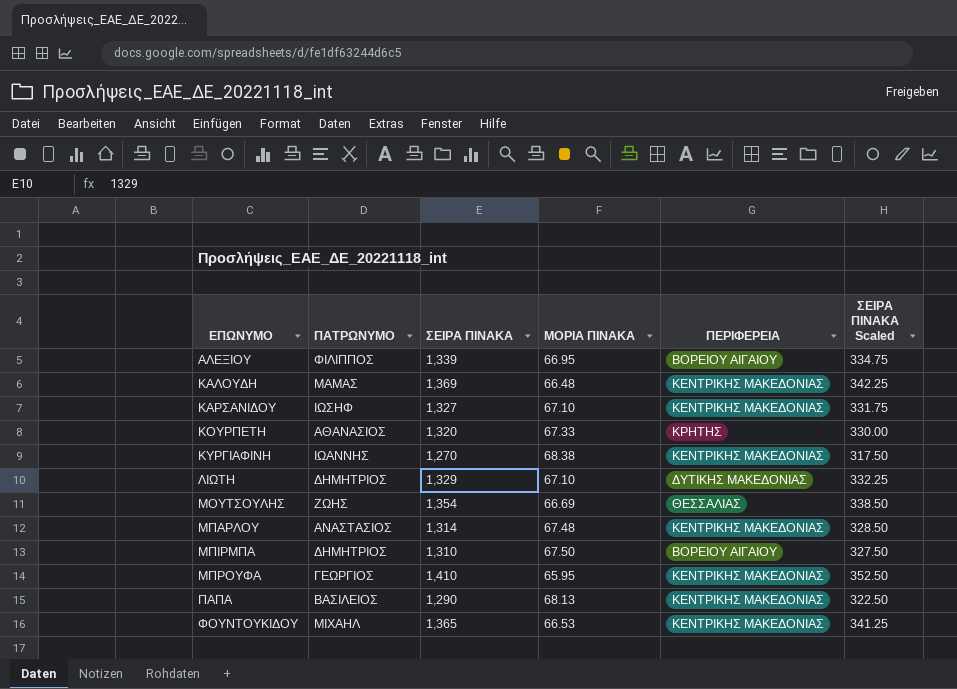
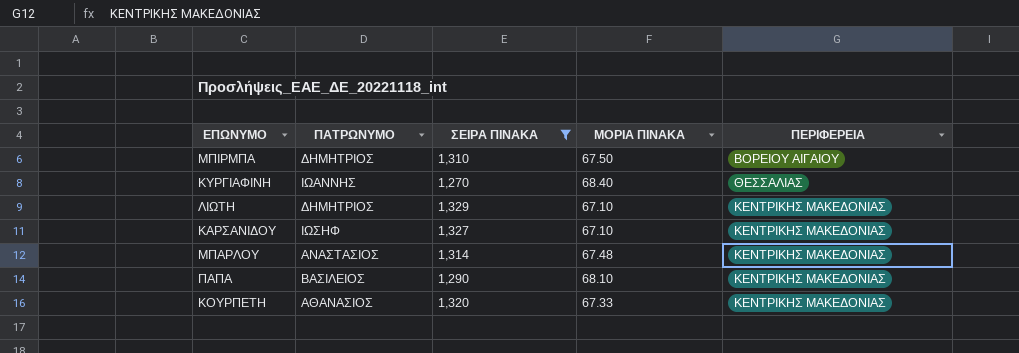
filter: none -> ΣΕΙΡΑ ΠΙΝΑΚΑ <= 1,329
row order: ΕΠΩΝΥΜΟ ascending -> ΠΕΡΙΦΕΡΕΙΑ ascending
column ΣΕΙΡΑ ΠΙΝΑΚΑ Scaled | formula: [ΣΕΙΡΑ ΠΙΝΑΚΑ] * 0.25 -> none
ΚΥΡΓΙΑΦΙΝΗ | ΜΟΡΙΑ ΠΙΝΑΚΑ: 68.38 -> 68.40
ΚΥΡΓΙΑΦΙΝΗ | ΠΕΡΙΦΕΡΕΙΑ: ΚΕΝΤΡΙΚΗΣ ΜΑΚΕΔΟΝΙΑΣ -> ΘΕΣΣΑΛΙΑΣ
ΛΙΩΤΗ | ΠΕΡΙΦΕΡΕΙΑ: ΔΥΤΙΚΗΣ ΜΑΚΕΔΟΝΙΑΣ -> ΚΕΝΤΡΙΚΗΣ ΜΑΚΕΔΟΝΙΑΣ
ΠΑΠΑ | ΜΟΡΙΑ ΠΙΝΑΚΑ: 68.13 -> 68.10
ΚΟΥΡΠΕΤΗ | ΠΕΡΙΦΕΡΕΙΑ: ΚΡΗΤΗΣ -> ΚΕΝΤΡΙΚΗΣ ΜΑΚΕΔΟΝΙΑΣ

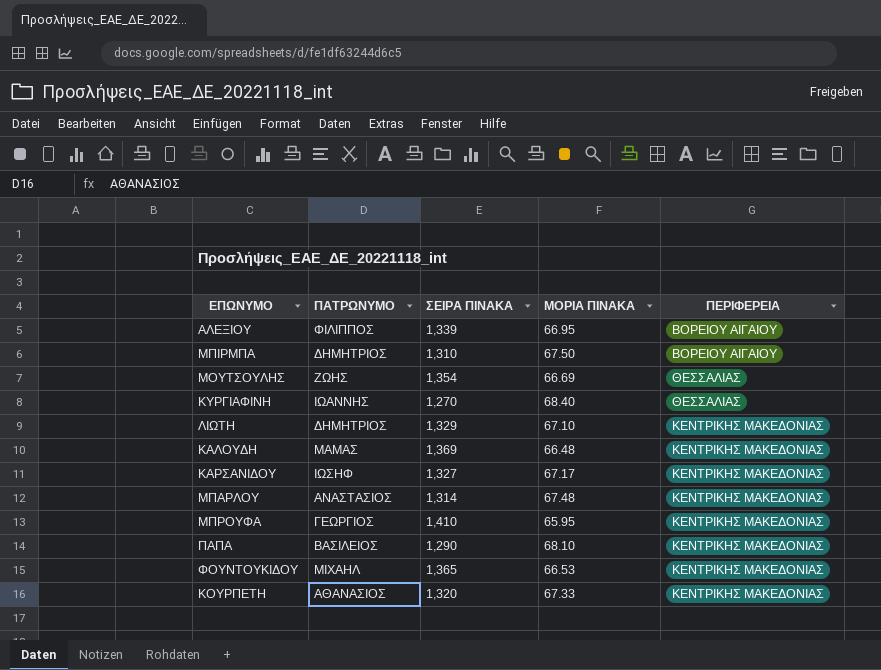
filter: ΣΕΙΡΑ ΠΙΝΑΚΑ <= 1,329 -> none
ΚΑΡΣΑΝΙΔΟΥ | ΜΟΡΙΑ ΠΙΝΑΚΑ: 67.10 -> 67.17

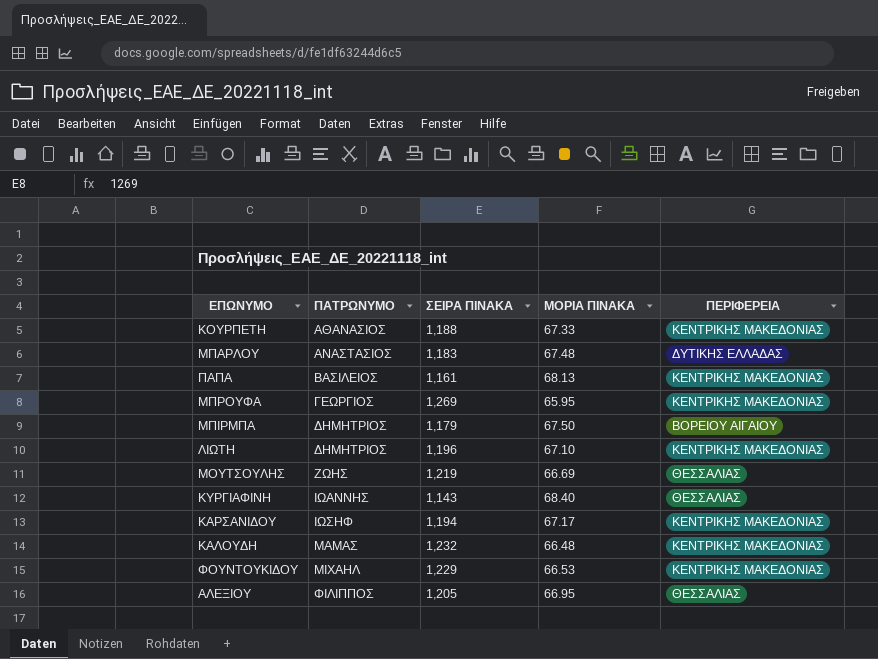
row order: ΠΕΡΙΦΕΡΕΙΑ ascending -> ΠΑΤΡΩΝΥΜΟ ascending
ΚΟΥΡΠΕΤΗ | ΣΕΙΡΑ ΠΙΝΑΚΑ: 1,320 -> 1,188
ΜΠΑΡΛΟΥ | ΣΕΙΡΑ ΠΙΝΑΚΑ: 1,314 -> 1,183
ΜΠΑΡΛΟΥ | ΠΕΡΙΦΕΡΕΙΑ: ΚΕΝΤΡΙΚΗΣ ΜΑΚΕΔΟΝΙΑΣ -> ΔΥΤΙΚΗΣ ΕΛΛΑΔΑΣ
ΠΑΠΑ | ΣΕΙΡΑ ΠΙΝΑΚΑ: 1,290 -> 1,161
ΠΑΠΑ | ΜΟΡΙΑ ΠΙΝΑΚΑ: 68.10 -> 68.13
ΜΠΡΟΥΦΑ | ΣΕΙΡΑ ΠΙΝΑΚΑ: 1,410 -> 1,269
ΜΠΙΡΜΠΑ | ΣΕΙΡΑ ΠΙΝΑΚΑ: 1,310 -> 1,179
ΛΙΩΤΗ | ΣΕΙΡΑ ΠΙΝΑΚΑ: 1,329 -> 1,196
ΜΟΥΤΣΟΥΛΗΣ | ΣΕΙΡΑ ΠΙΝΑΚΑ: 1,354 -> 1,219
ΚΥΡΓΙΑΦΙΝΗ | ΣΕΙΡΑ ΠΙΝΑΚΑ: 1,270 -> 1,143
ΚΑΡΣΑΝΙΔΟΥ | ΣΕΙΡΑ ΠΙΝΑΚΑ: 1,327 -> 1,194
ΚΑΛΟΥΔΗ | ΣΕΙΡΑ ΠΙΝΑΚΑ: 1,369 -> 1,232
ΦΟΥΝΤΟΥΚΙΔΟΥ | ΣΕΙΡΑ ΠΙΝΑΚΑ: 1,365 -> 1,229
ΑΛΕΞΙΟΥ | ΣΕΙΡΑ ΠΙΝΑΚΑ: 1,339 -> 1,205
ΑΛΕΞΙΟΥ | ΠΕΡΙΦΕΡΕΙΑ: ΒΟΡΕΙΟΥ ΑΙΓΑΙΟΥ -> ΘΕΣΣΑΛΙΑΣ

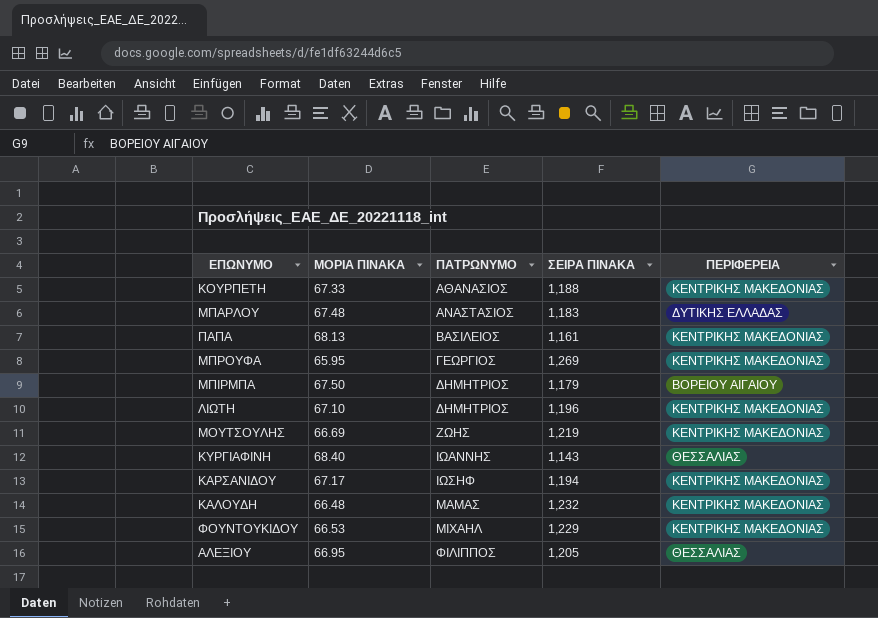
column ΜΟΡΙΑ ΠΙΝΑΚΑ | position: 4 -> 2
ΜΟΥΤΣΟΥΛΗΣ | ΠΕΡΙΦΕΡΕΙΑ: ΘΕΣΣΑΛΙΑΣ -> ΚΕΝΤΡΙΚΗΣ ΜΑΚΕΔΟΝΙΑΣ

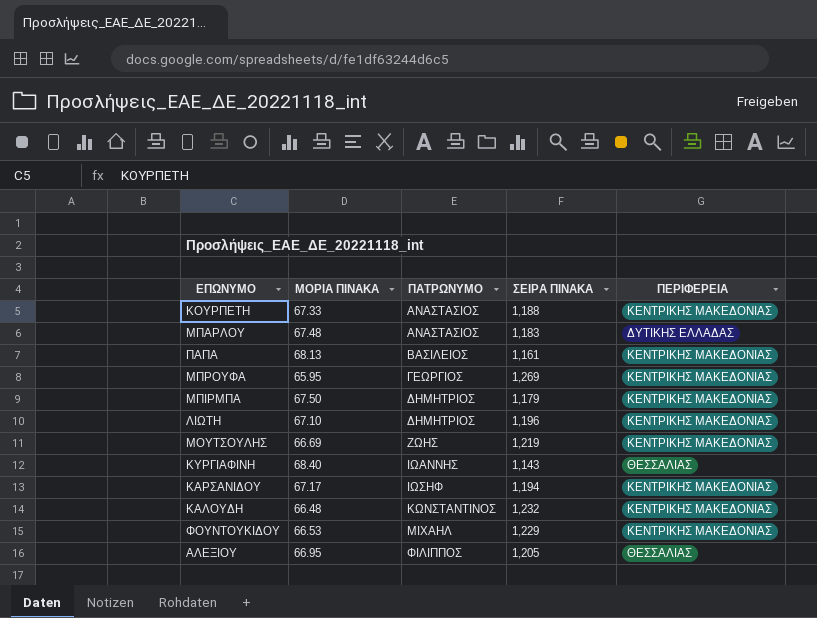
ΚΟΥΡΠΕΤΗ | ΠΑΤΡΩΝΥΜΟ: ΑΘΑΝΑΣΙΟΣ -> ΑΝΑΣΤΑΣΙΟΣ
ΜΠΙΡΜΠΑ | ΠΕΡΙΦΕΡΕΙΑ: ΒΟΡΕΙΟΥ ΑΙΓΑΙΟΥ -> ΚΕΝΤΡΙΚΗΣ ΜΑΚΕΔΟΝΙΑΣ
ΚΑΛΟΥΔΗ | ΠΑΤΡΩΝΥΜΟ: ΜΑΜΑΣ -> ΚΩΝΣΤΑΝΤΙΝΟΣ

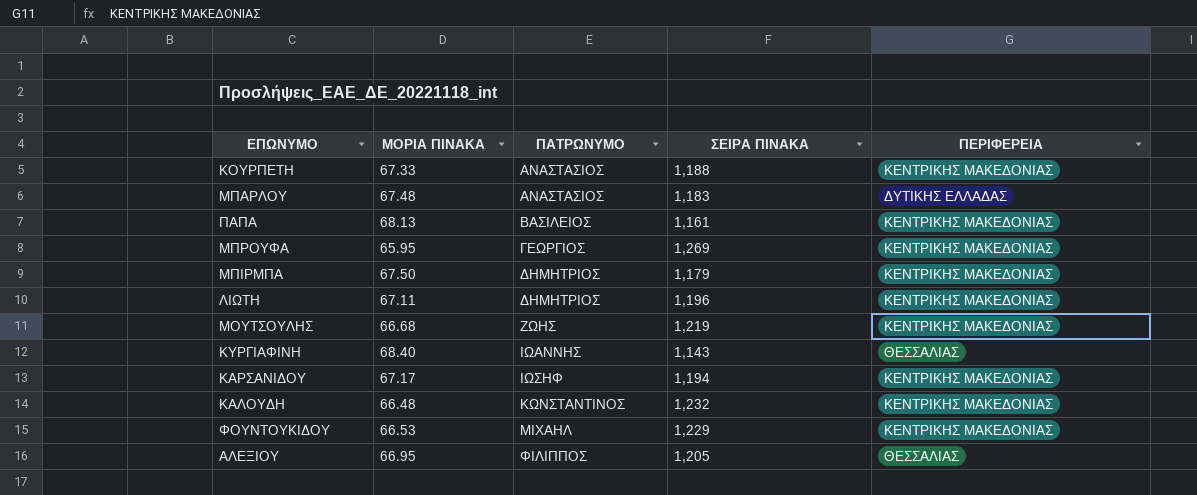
ΛΙΩΤΗ | ΜΟΡΙΑ ΠΙΝΑΚΑ: 67.10 -> 67.11
ΜΟΥΤΣΟΥΛΗΣ | ΜΟΡΙΑ ΠΙΝΑΚΑ: 66.69 -> 66.68

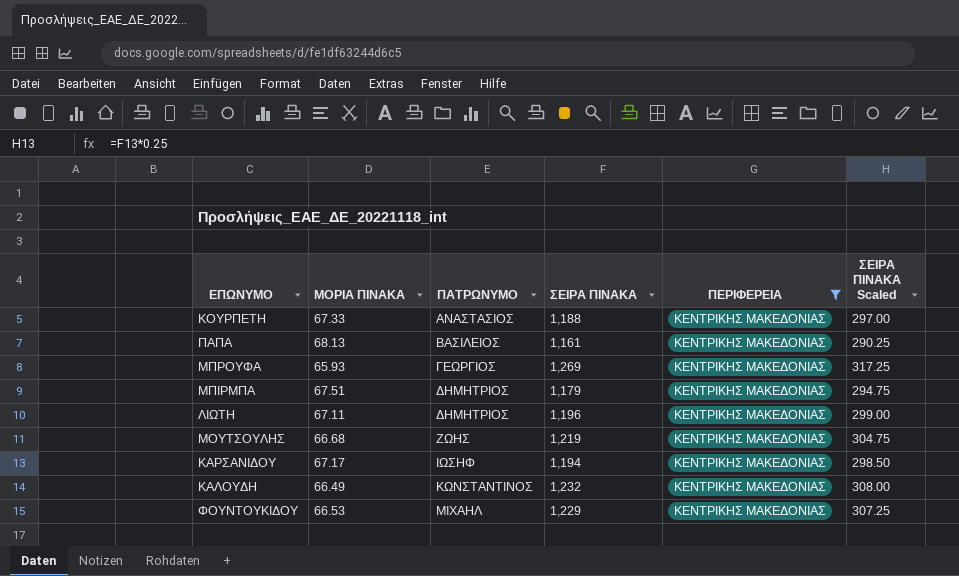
filter: none -> ΠΕΡΙΦΕΡΕΙΑ = ΚΕΝΤΡΙΚΗΣ ΜΑΚΕΔΟΝΙΑΣ
column ΣΕΙΡΑ ΠΙΝΑΚΑ Scaled | formula: none -> [ΣΕΙΡΑ ΠΙΝΑΚΑ] * 0.25
ΜΠΡΟΥΦΑ | ΜΟΡΙΑ ΠΙΝΑΚΑ: 65.95 -> 65.93
ΜΠΙΡΜΠΑ | ΜΟΡΙΑ ΠΙΝΑΚΑ: 67.50 -> 67.51
ΚΑΛΟΥΔΗ | ΜΟΡΙΑ ΠΙΝΑΚΑ: 66.48 -> 66.49

